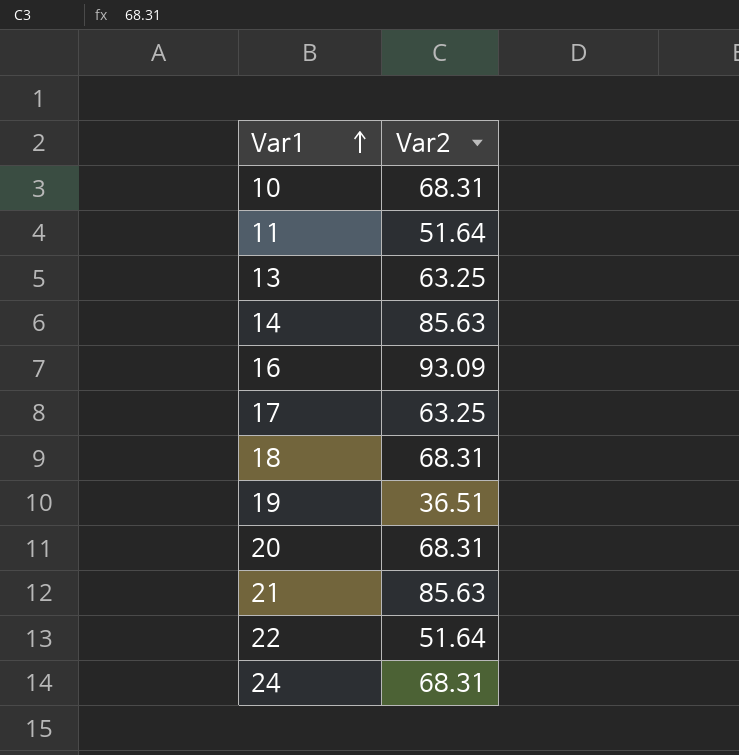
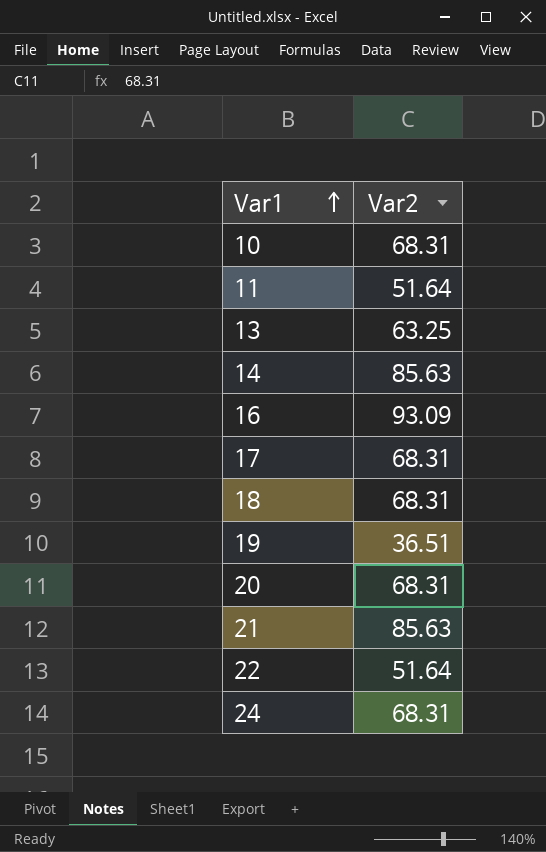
17 | Var2: 63.25 -> 68.31

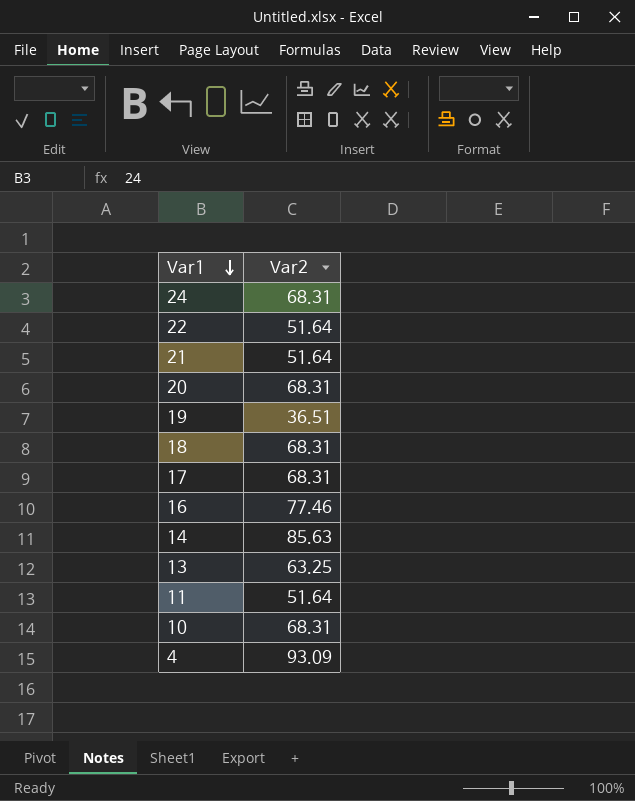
row order: Var1 ascending -> Var1 descending
21 | Var2: 85.63 -> 51.64
16 | Var2: 93.09 -> 77.46
row 4: none -> 93.09

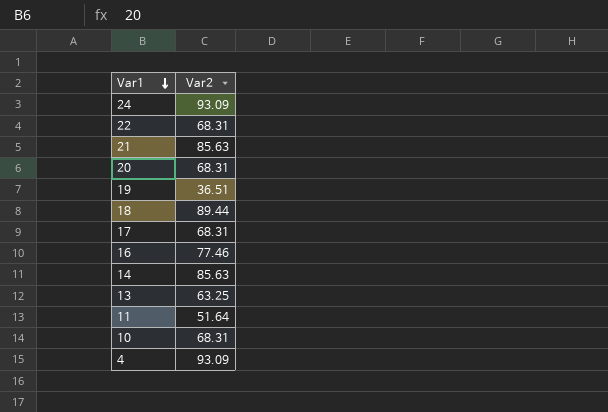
24 | Var2: 68.31 -> 93.09
22 | Var2: 51.64 -> 68.31
21 | Var2: 51.64 -> 85.63
18 | Var2: 68.31 -> 89.44

